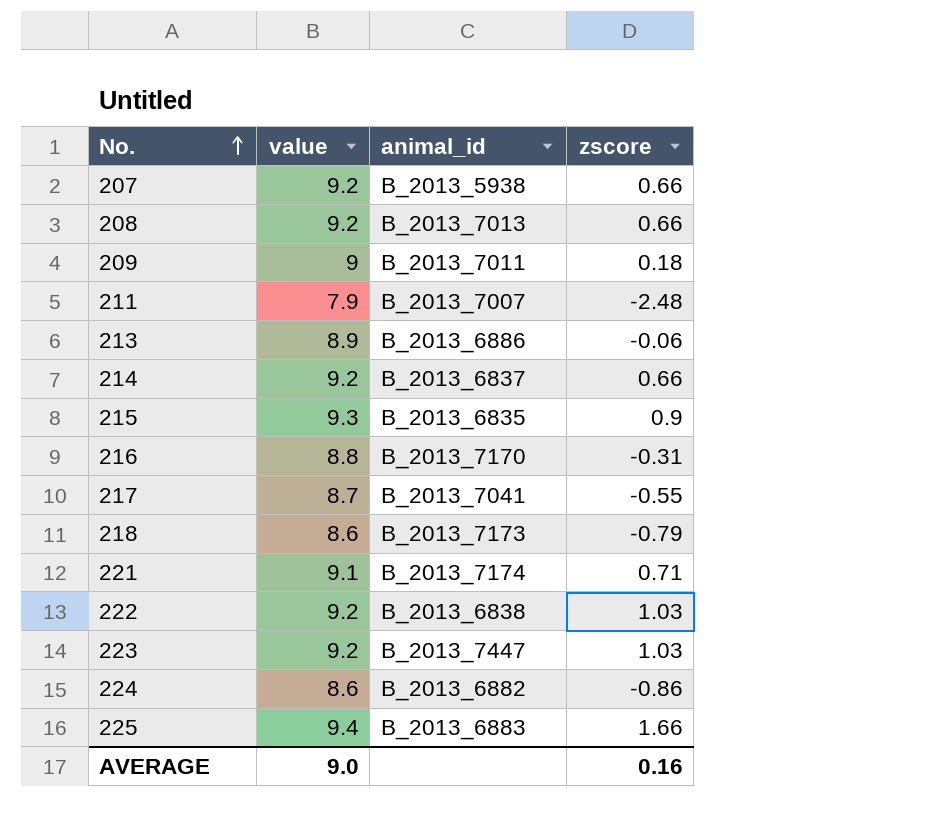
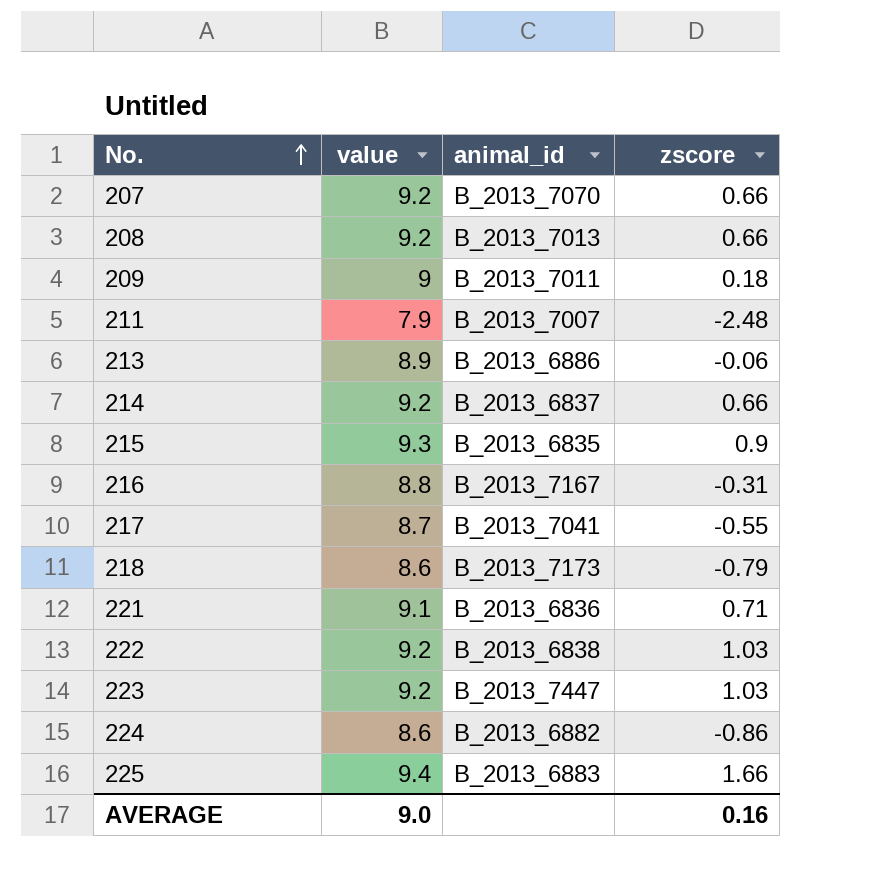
207 | animal_id: B_2013_5938 -> B_2013_7070
216 | animal_id: B_2013_7170 -> B_2013_7167
221 | animal_id: B_2013_7174 -> B_2013_6836

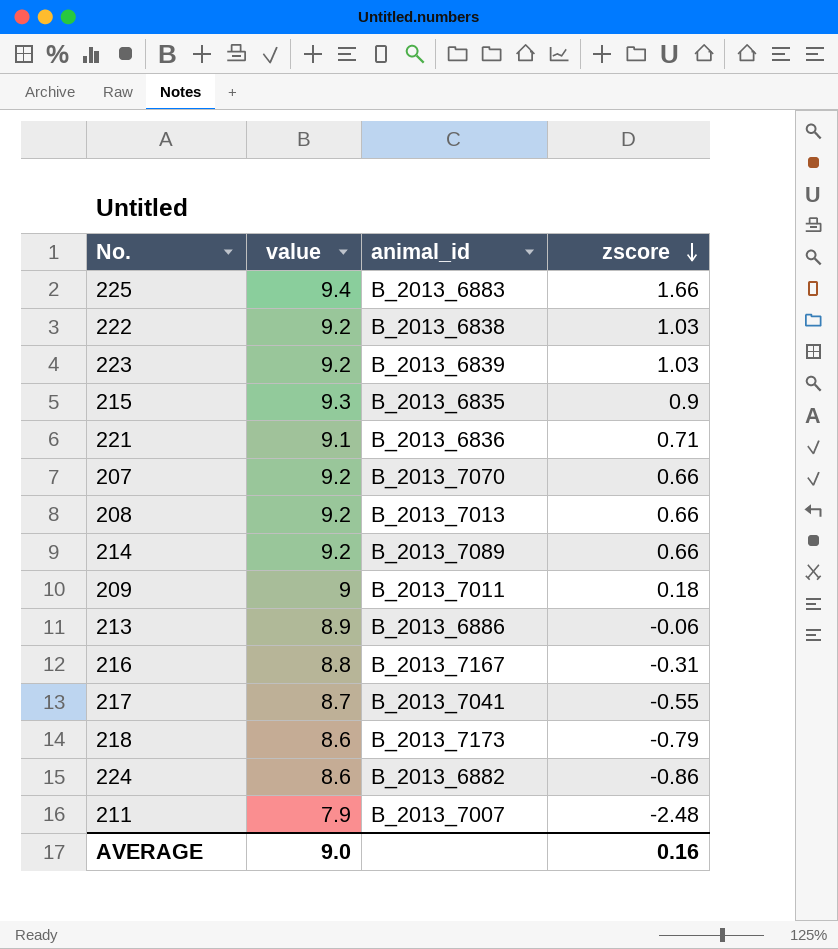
row order: No. ascending -> zscore descending
223 | animal_id: B_2013_7447 -> B_2013_6839
214 | animal_id: B_2013_6837 -> B_2013_7089

